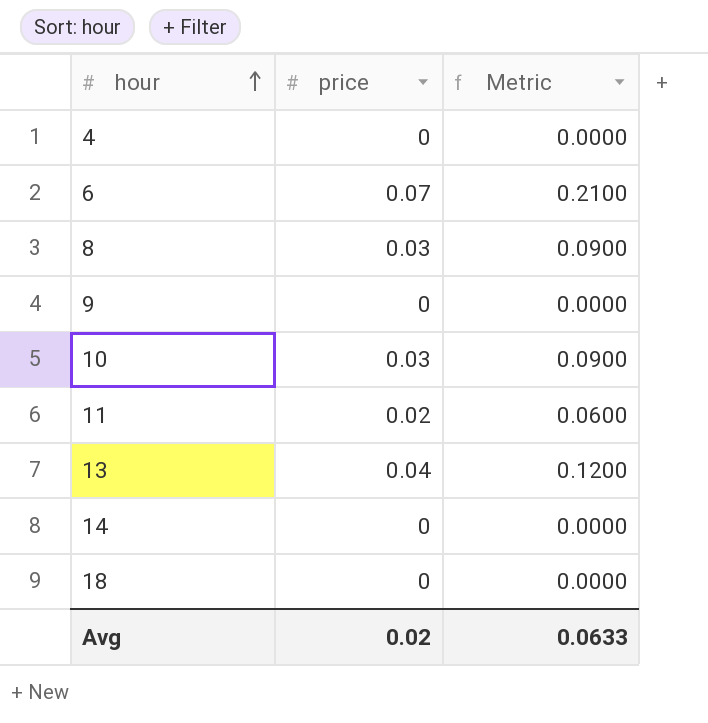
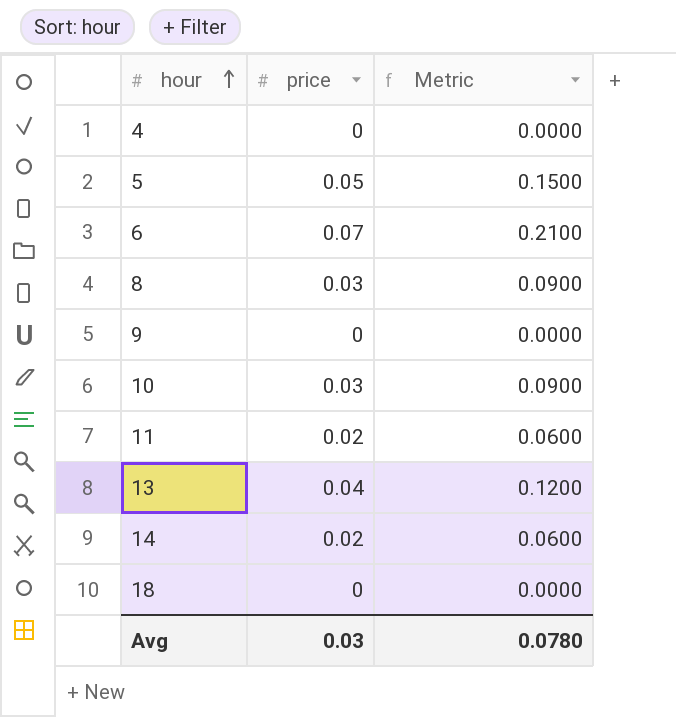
row 5: none -> 0.05 | 0.1500
14 | price: 0 -> 0.02
14 | Metric: 0.0000 -> 0.0600
Avg | price: 0.02 -> 0.03
Avg | Metric: 0.0633 -> 0.0780

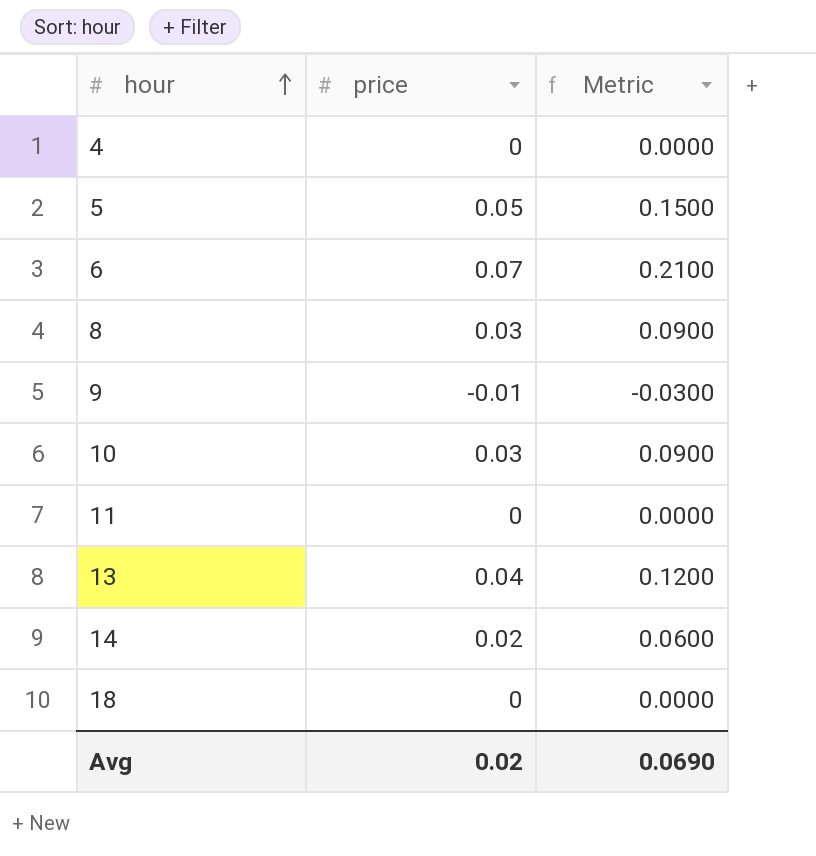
9 | price: 0 -> -0.01
9 | Metric: 0.0000 -> -0.0300
11 | price: 0.02 -> 0
11 | Metric: 0.0600 -> 0.0000
Avg | price: 0.03 -> 0.02
Avg | Metric: 0.0780 -> 0.0690

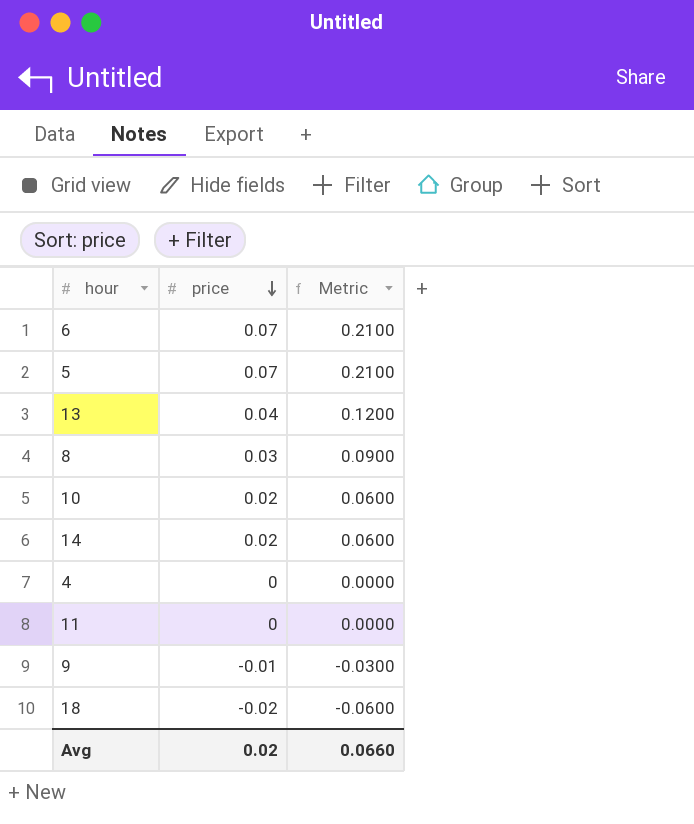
row order: hour ascending -> price descending
5 | price: 0.05 -> 0.07
5 | Metric: 0.1500 -> 0.2100
10 | price: 0.03 -> 0.02
10 | Metric: 0.0900 -> 0.0600
18 | price: 0 -> -0.02
18 | Metric: 0.0000 -> -0.0600
Avg | Metric: 0.0690 -> 0.0660

